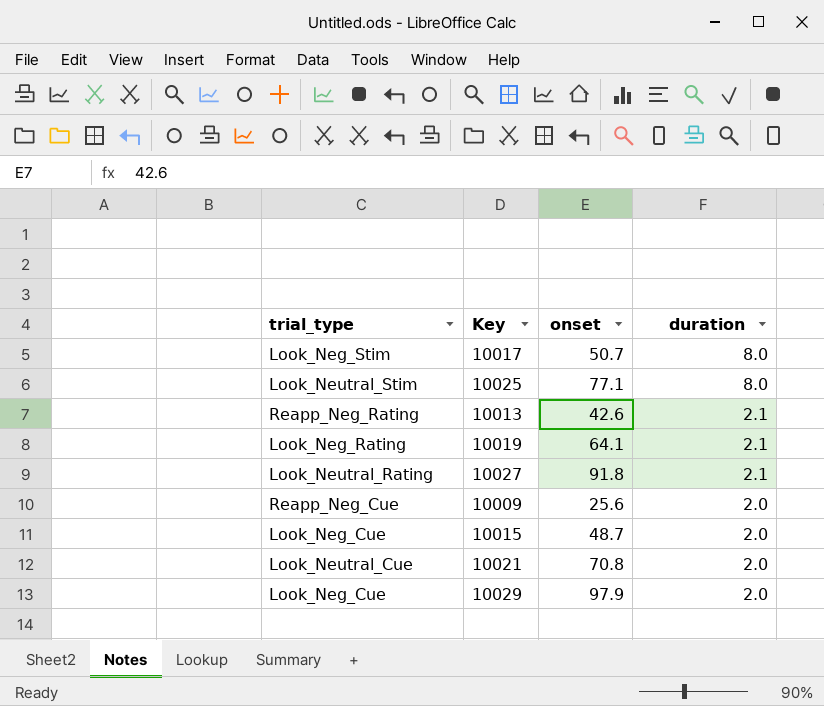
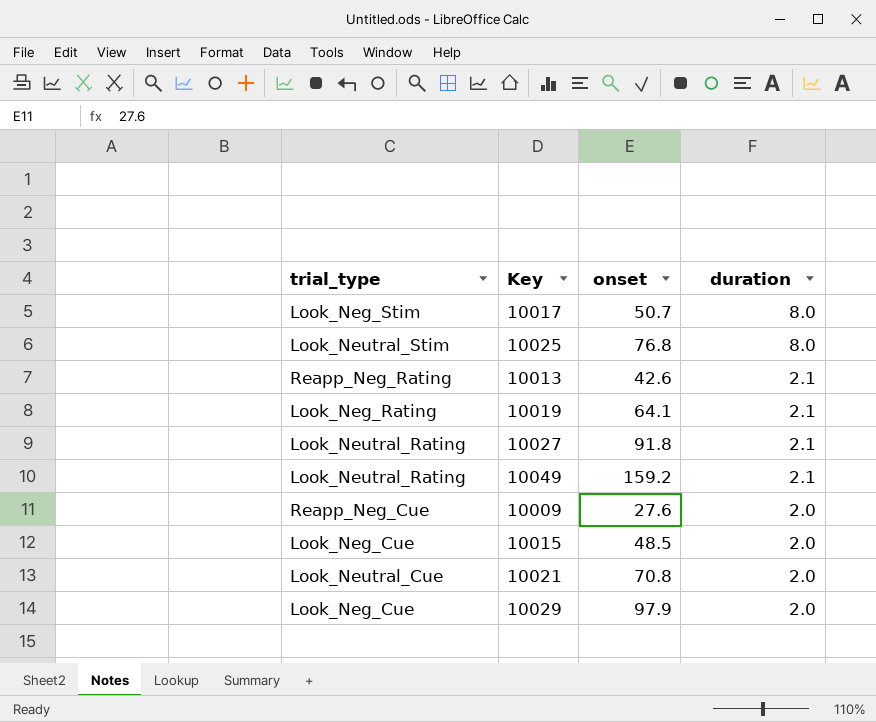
10025 | onset: 77.1 -> 76.8
row 10049: none -> Look_Neutral_Rating | 159.2 | 2.1
10009 | onset: 25.6 -> 27.6
10015 | onset: 48.7 -> 48.5

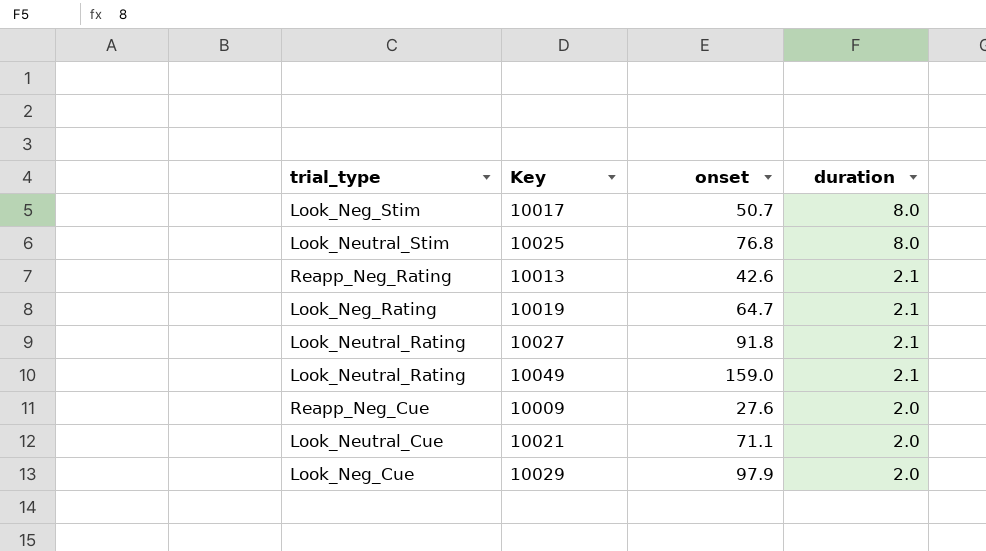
row 10015: Look_Neg_Cue | 48.5 | 2.0 -> none
10019 | onset: 64.1 -> 64.7
10049 | onset: 159.2 -> 159.0
10021 | onset: 70.8 -> 71.1

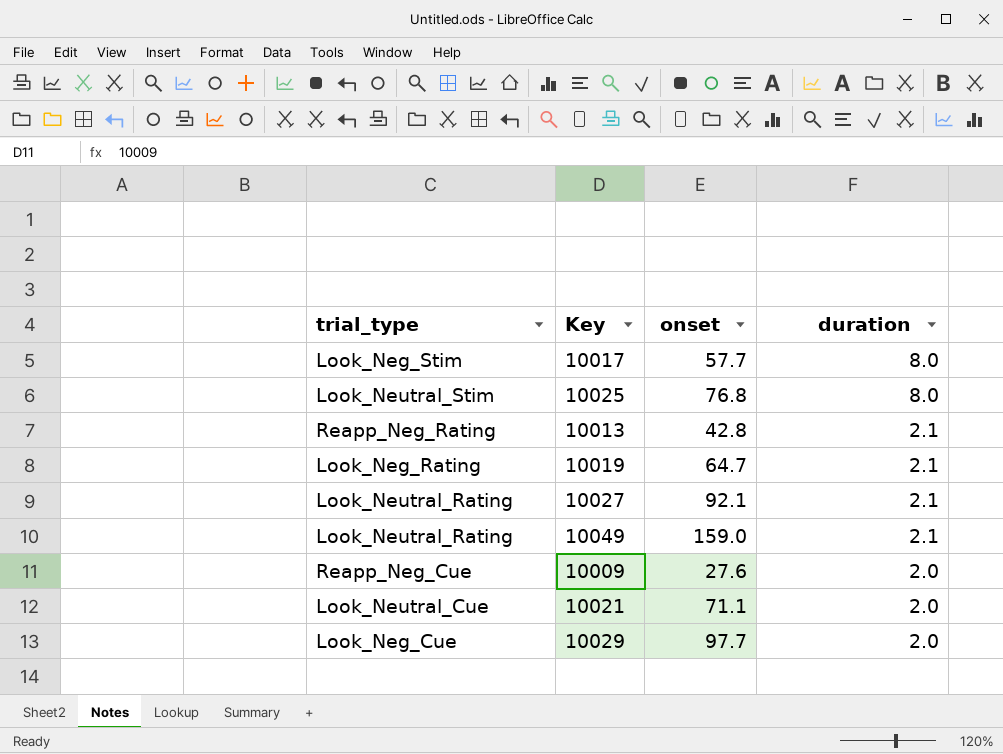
10017 | onset: 50.7 -> 57.7
10013 | onset: 42.6 -> 42.8
10027 | onset: 91.8 -> 92.1
10029 | onset: 97.9 -> 97.7

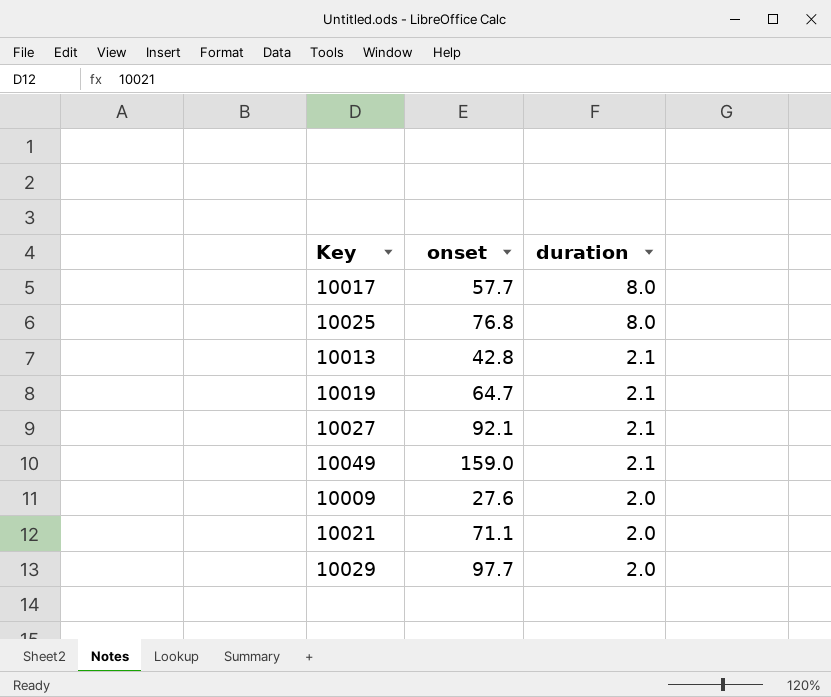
column trial_type | position: 1 -> none

